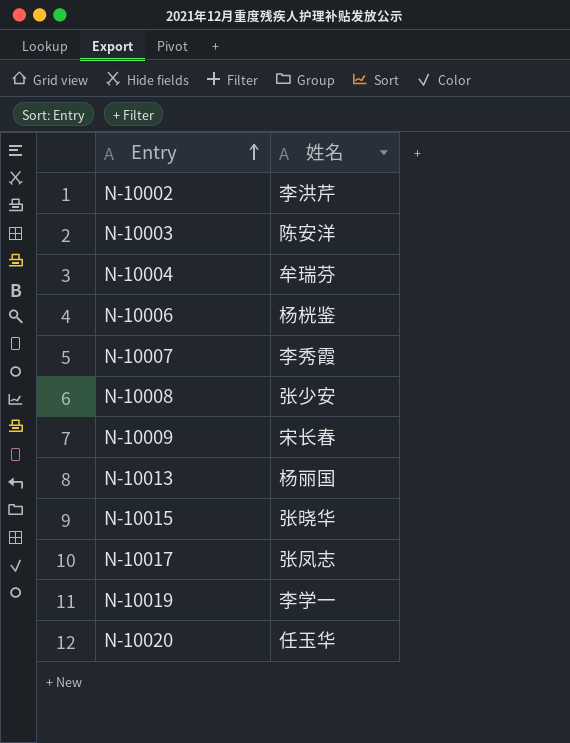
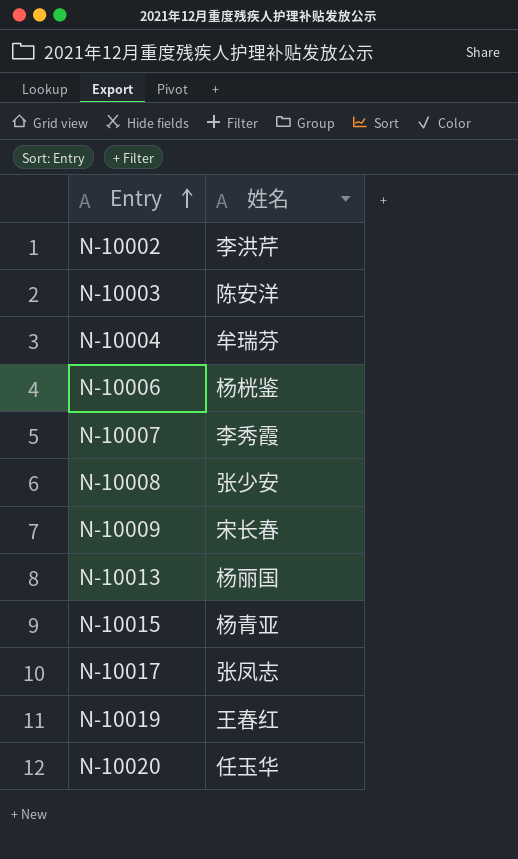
N-10015 | 姓名: 张晓华 -> 杨青亚
N-10019 | 姓名: 李学一 -> 王春红

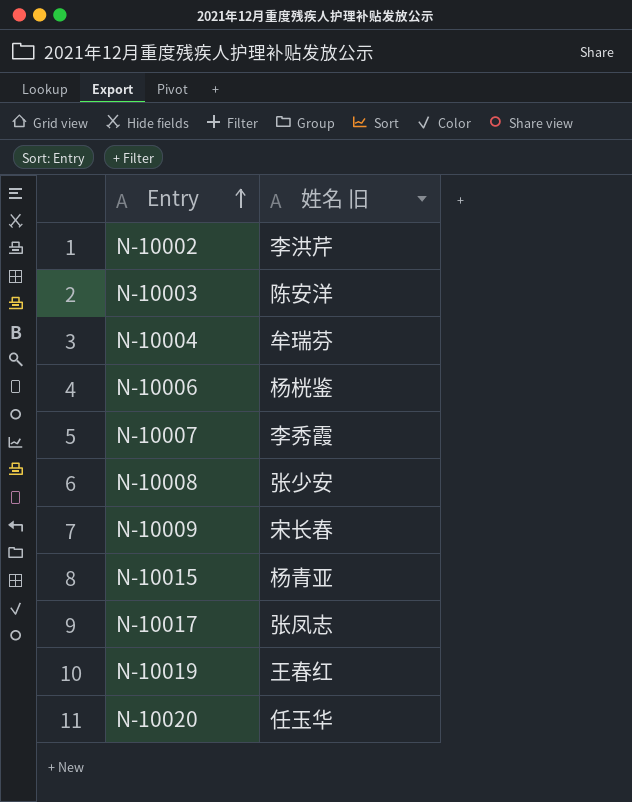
column name: 姓名 -> 姓名 旧
row N-10013: 杨丽国 -> none

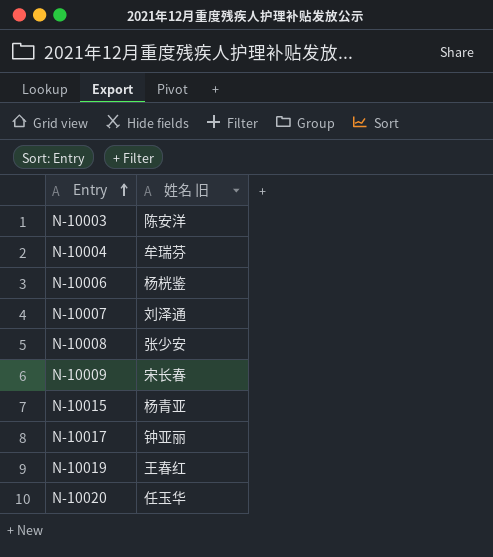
row N-10002: 李洪芹 -> none
N-10007 | 姓名 旧: 李秀霞 -> 刘泽通
N-10017 | 姓名 旧: 张凤志 -> 钟亚丽

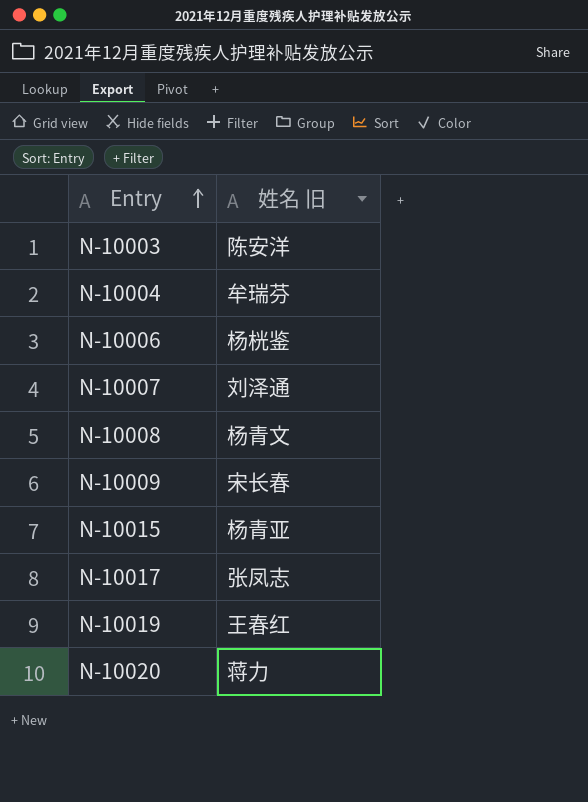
N-10008 | 姓名 旧: 张少安 -> 杨青文
N-10017 | 姓名 旧: 钟亚丽 -> 张凤志
N-10020 | 姓名 旧: 任玉华 -> 蒋力

